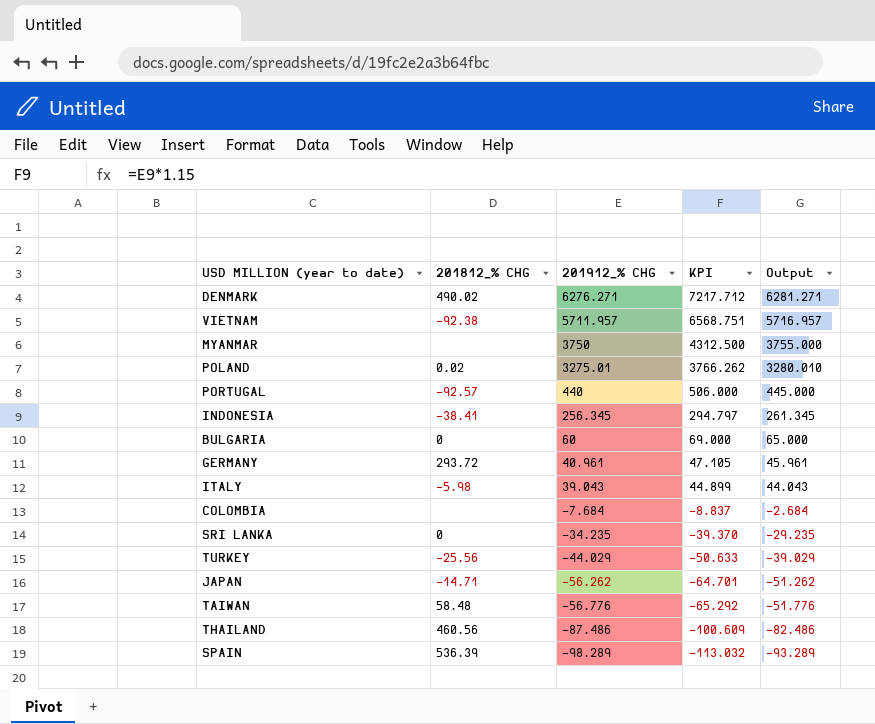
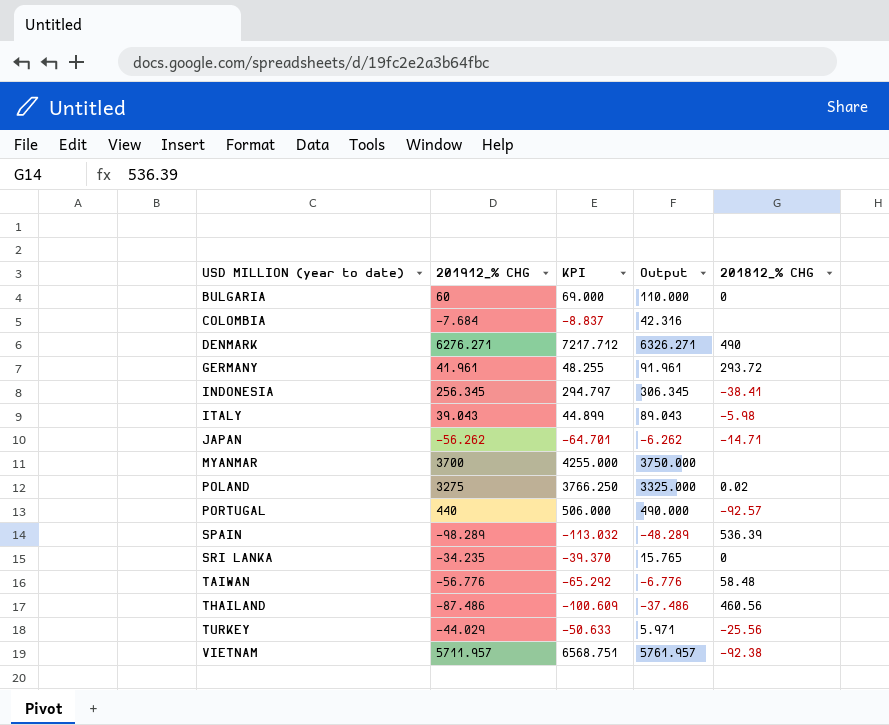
row order: 201912_% CHG descending -> USD MILLION (year to date) ascending
column Output | formula: [201912_% CHG] + 5 -> [201912_% CHG] + 50
column 201812_% CHG | position: 2 -> 5
DENMARK | 201812_% CHG: 490.02 -> 490
GERMANY | 201912_% CHG: 40.961 -> 41.961
GERMANY | KPI: 47.105 -> 48.255
MYANMAR | 201912_% CHG: 3750 -> 3700
MYANMAR | KPI: 4312.500 -> 4255.000
POLAND | 201912_% CHG: 3275.01 -> 3275
POLAND | KPI: 3766.262 -> 3766.250

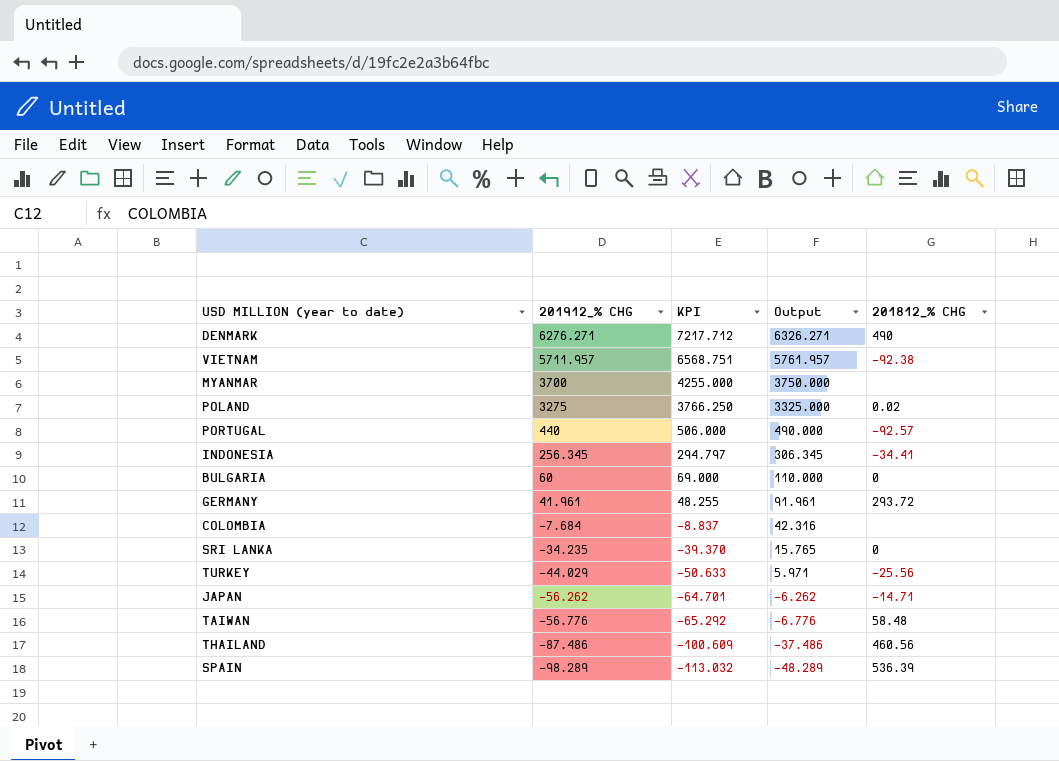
row order: USD MILLION (year to date) ascending -> 201912_% CHG descending
row ITALY: 39.043 | 44.899 | 89.043 | -5.98 -> none
INDONESIA | 201812_% CHG: -38.41 -> -34.41

